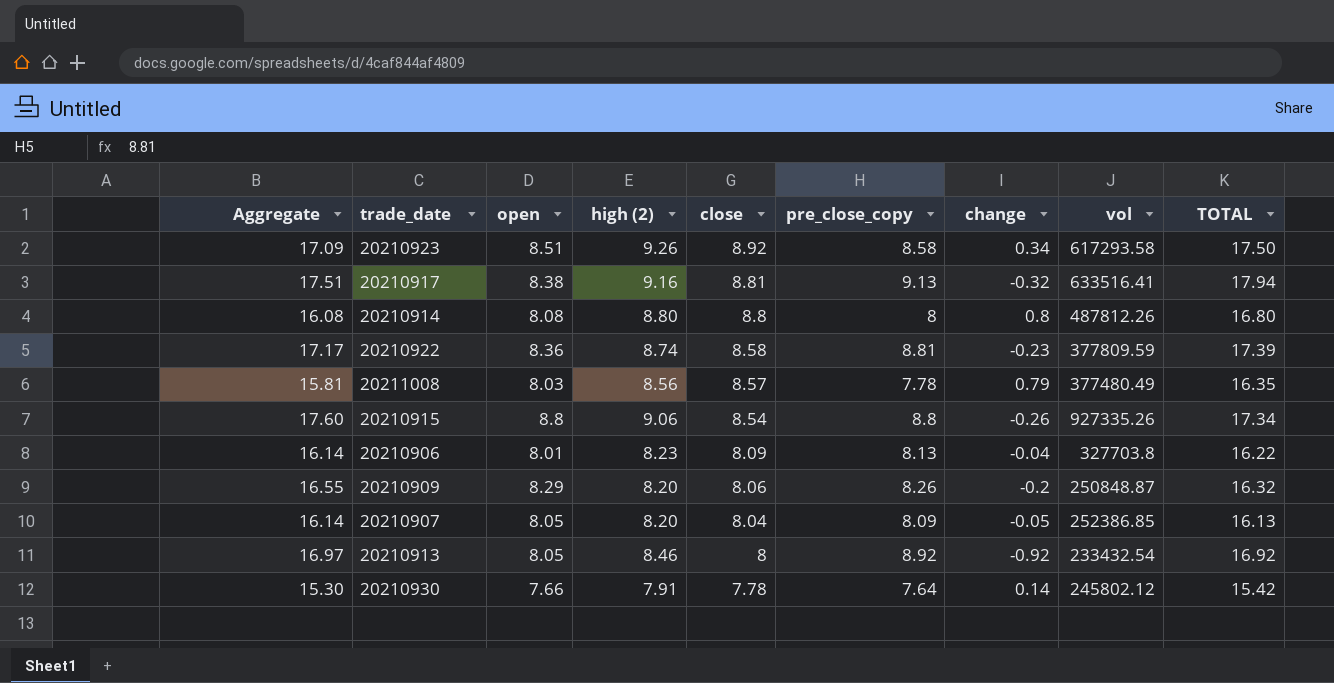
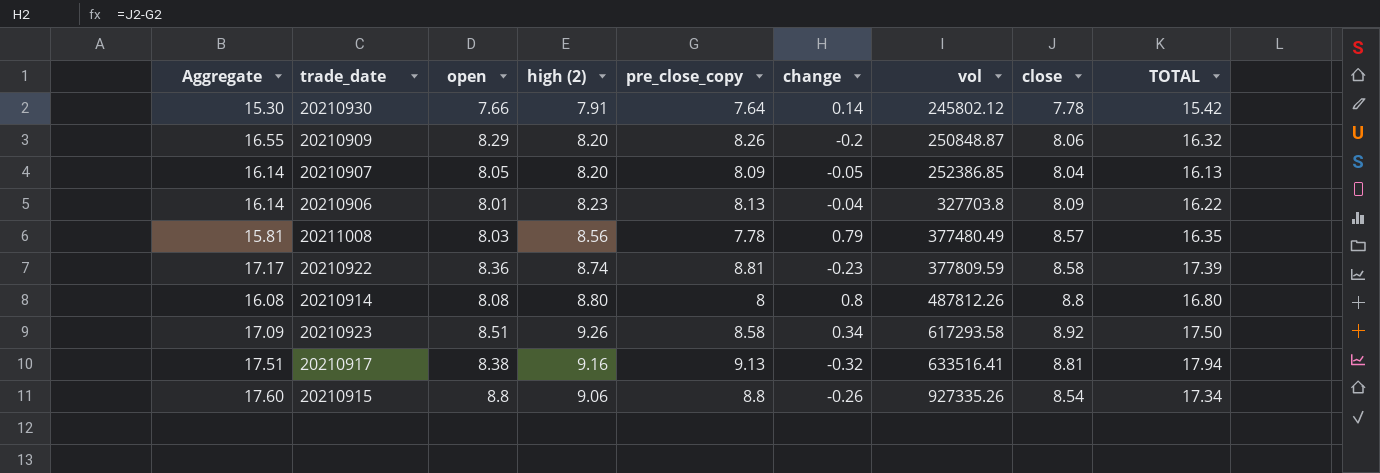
row order: close descending -> vol ascending
column close | position: 5 -> 8
row 20210913: 16.97 | 8.05 | 8.46 | 8 | 8.92 | -0.92 | 233432.54 | 16.92 -> none

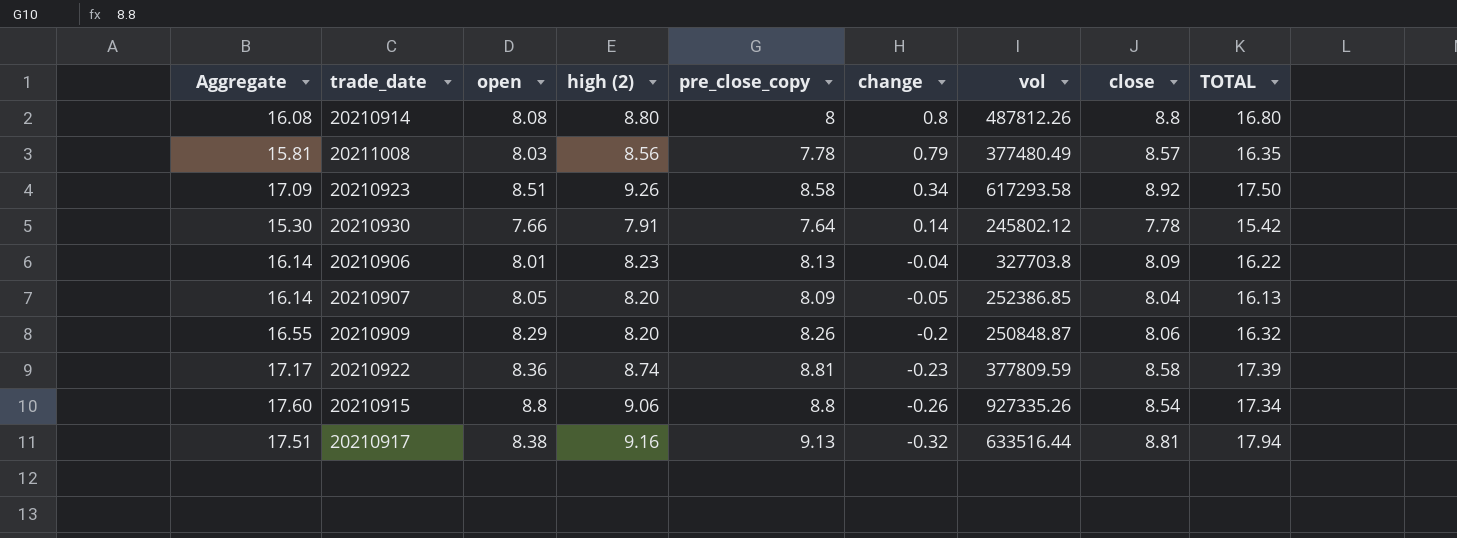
row order: vol ascending -> change descending
20210917 | vol: 633516.41 -> 633516.44

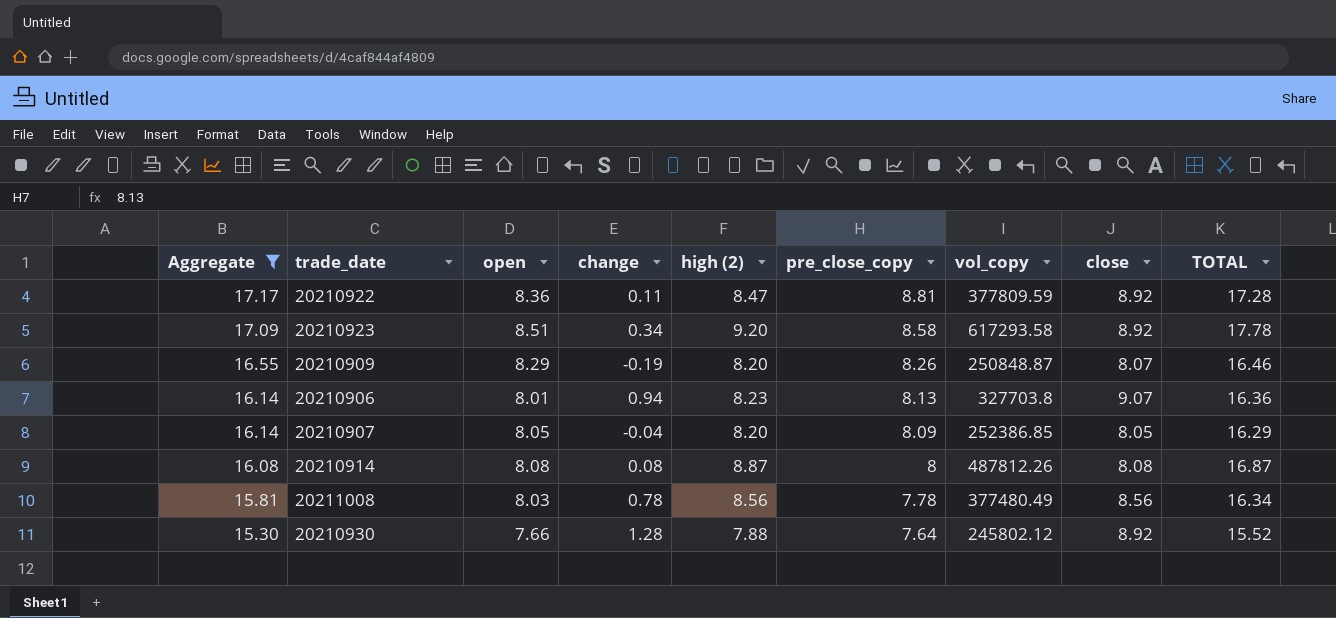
filter: none -> Aggregate <= 17.17
row order: change descending -> Aggregate descending
column change | position: 6 -> 4
column name: vol -> vol_copy
column TOTAL | formula: [pre_close_copy] + [close] -> [high (2)] + [pre_close_copy]
20210922 | change: -0.23 -> 0.11
20210922 | high (2): 8.74 -> 8.47
20210922 | close: 8.58 -> 8.92
20210923 | high (2): 9.26 -> 9.20
20210909 | change: -0.2 -> -0.19
20210909 | close: 8.06 -> 8.07
20210906 | change: -0.04 -> 0.94
20210906 | close: 8.09 -> 9.07
20210907 | change: -0.05 -> -0.04
20210907 | close: 8.04 -> 8.05
20210914 | change: 0.8 -> 0.08
20210914 | high (2): 8.80 -> 8.87
20210914 | close: 8.8 -> 8.08
20211008 | change: 0.79 -> 0.78
20211008 | close: 8.57 -> 8.56
20210930 | change: 0.14 -> 1.28
20210930 | high (2): 7.91 -> 7.88
20210930 | close: 7.78 -> 8.92

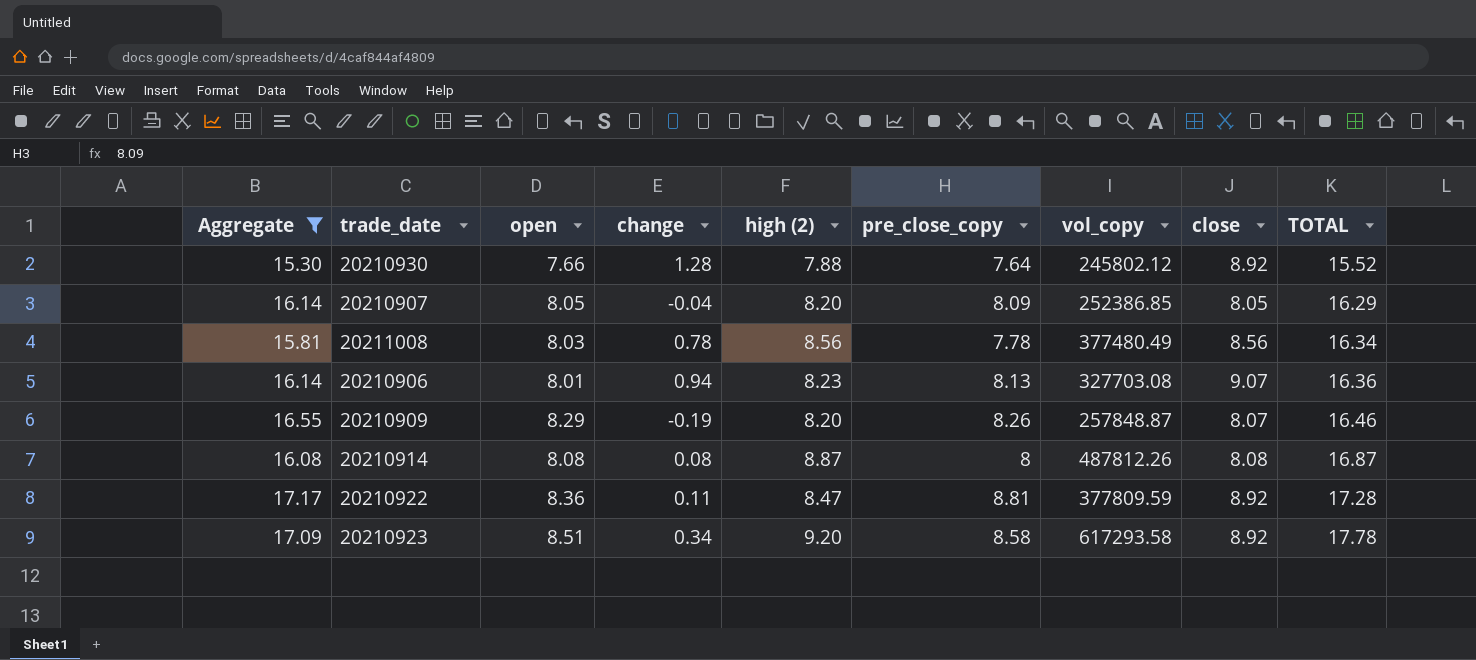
row order: Aggregate descending -> TOTAL ascending
20210906 | vol_copy: 327703.8 -> 327703.08
20210909 | vol_copy: 250848.87 -> 257848.87

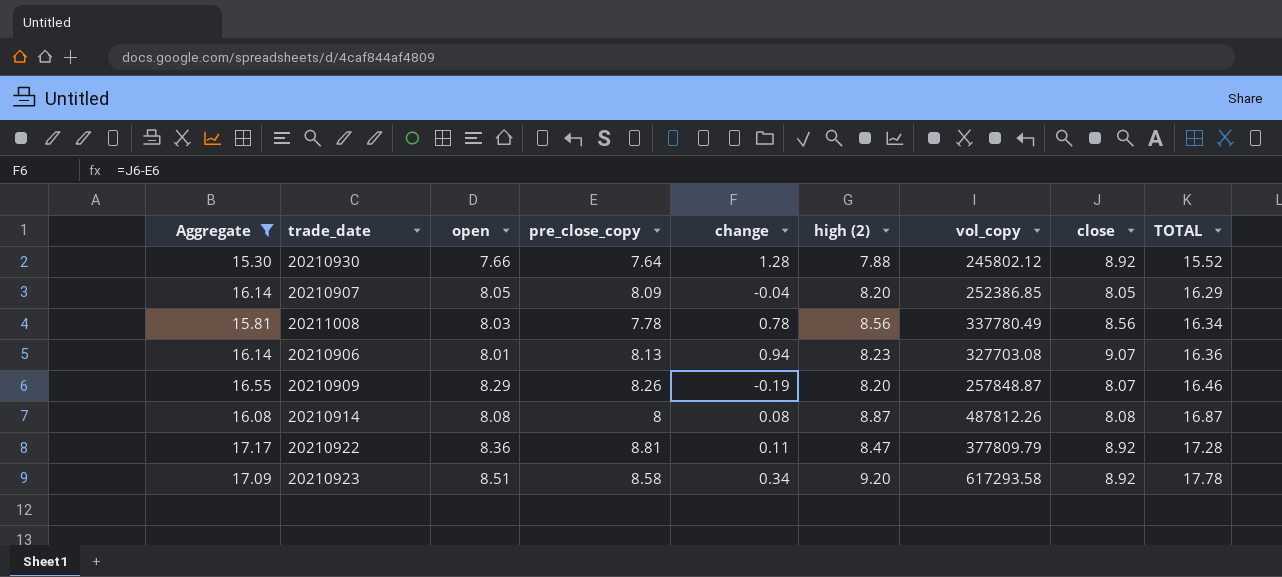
column pre_close_copy | position: 6 -> 4
20211008 | vol_copy: 377480.49 -> 337780.49
20210922 | vol_copy: 377809.59 -> 377809.79

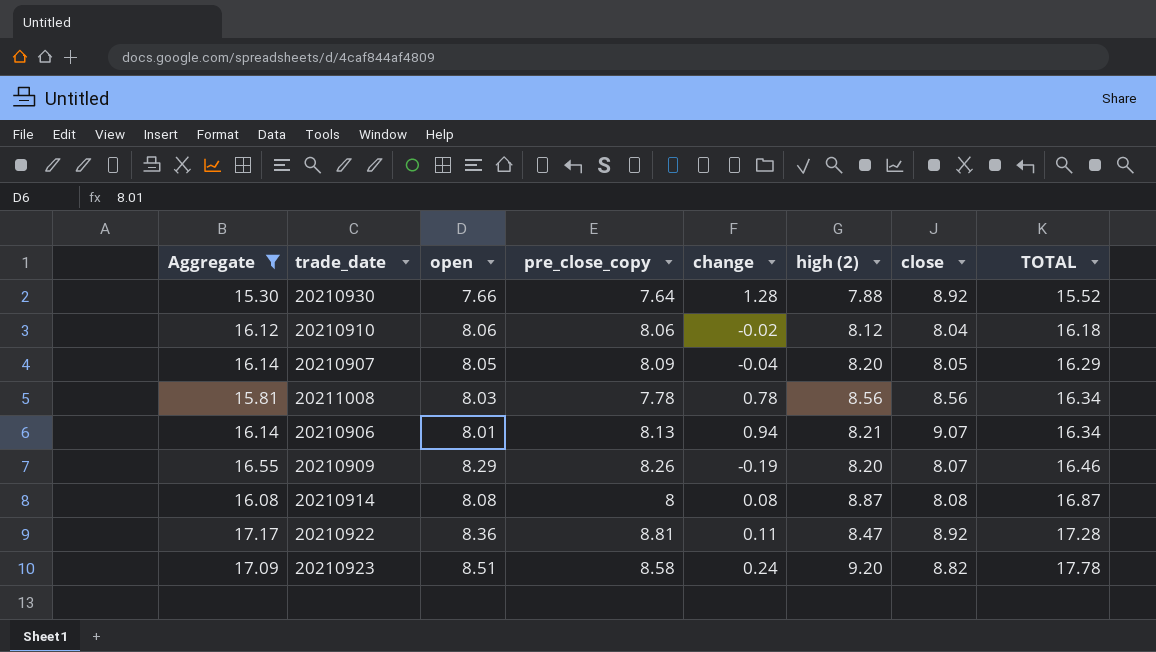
column vol_copy | position: 7 -> none
row 20210910: none -> 16.12 | 8.06 | 8.06 | -0.02 | 8.12 | 8.04 | 16.18
20210906 | high (2): 8.23 -> 8.21
20210906 | TOTAL: 16.36 -> 16.34
20210923 | change: 0.34 -> 0.24
20210923 | close: 8.92 -> 8.82

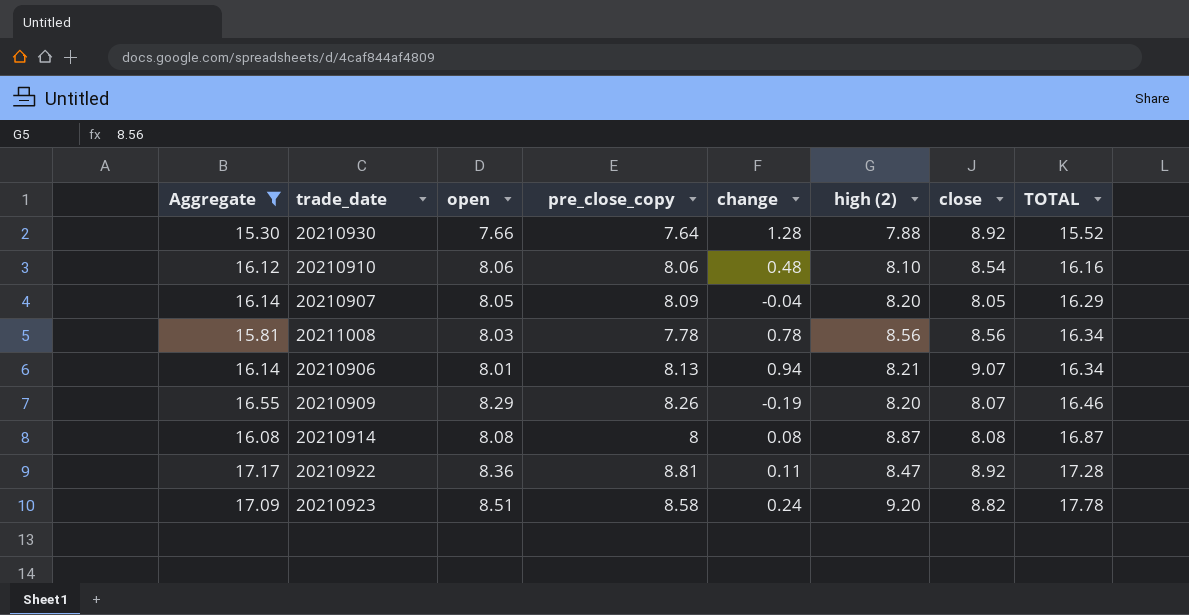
20210910 | change: -0.02 -> 0.48
20210910 | high (2): 8.12 -> 8.10
20210910 | close: 8.04 -> 8.54
20210910 | TOTAL: 16.18 -> 16.16

